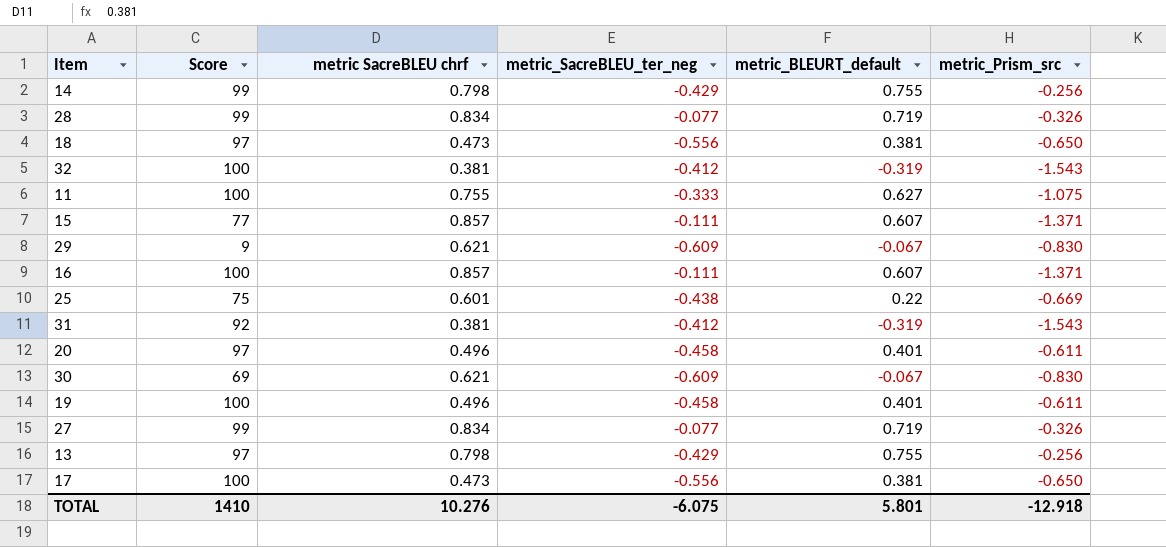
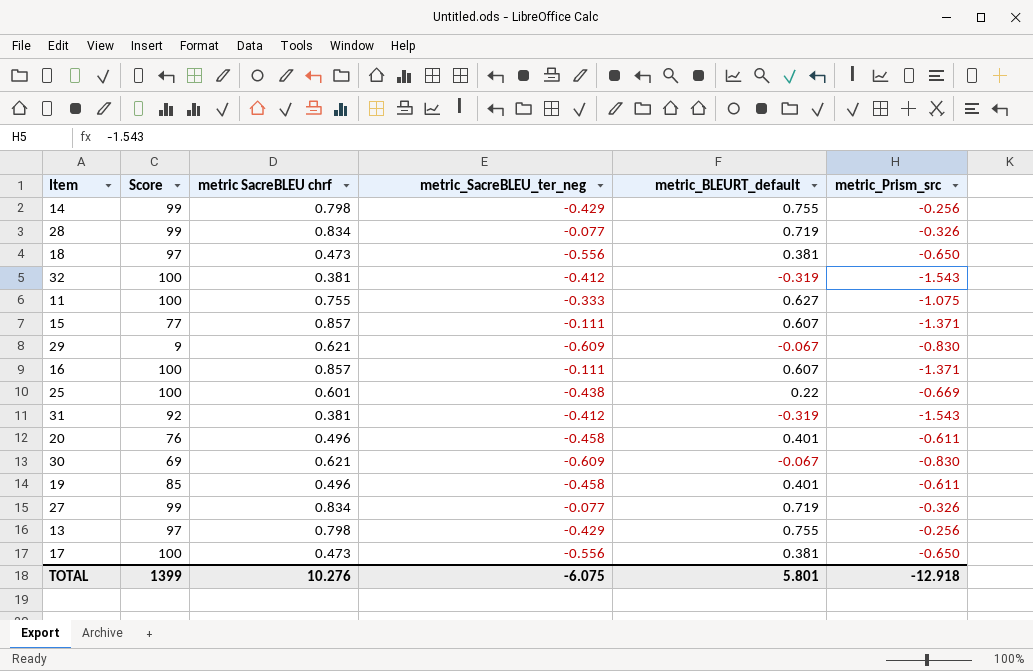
25 | Score: 75 -> 100
20 | Score: 97 -> 76
19 | Score: 100 -> 85
TOTAL | Score: 1410 -> 1399

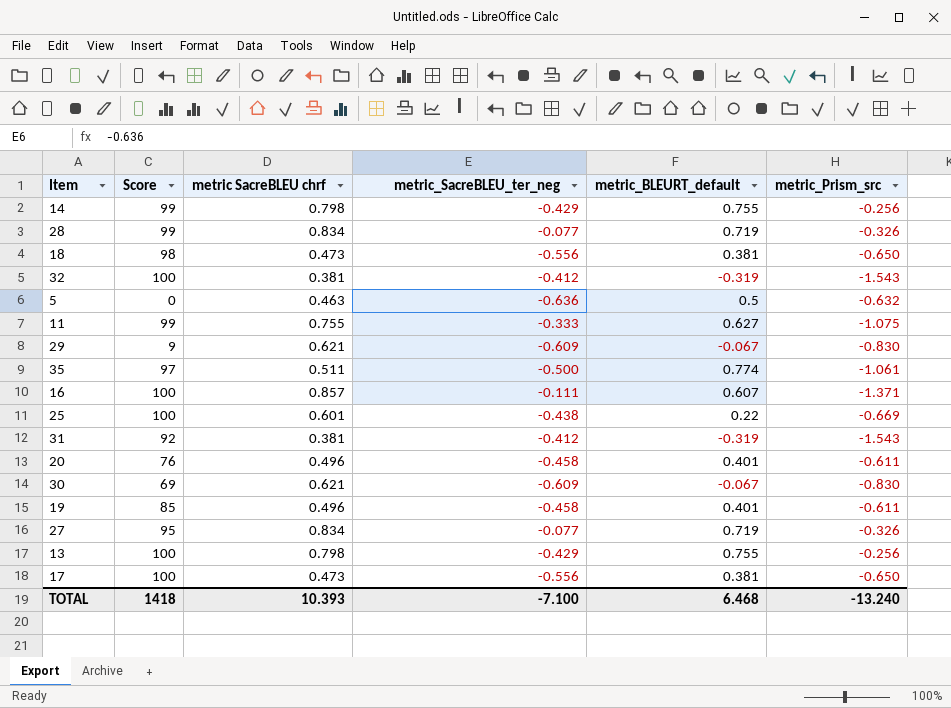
row 15: 77 | 0.857 | -0.111 | 0.607 | -1.371 -> none
18 | Score: 97 -> 98
row 5: none -> 0 | 0.463 | -0.636 | 0.5 | -0.632
11 | Score: 100 -> 99
row 35: none -> 97 | 0.511 | -0.500 | 0.774 | -1.061
27 | Score: 99 -> 95
13 | Score: 97 -> 100
TOTAL | Score: 1399 -> 1418
TOTAL | metric SacreBLEU chrf: 10.276 -> 10.393
TOTAL | metric_SacreBLEU_ter_neg: -6.075 -> -7.100
TOTAL | metric_BLEURT_default: 5.801 -> 6.468
TOTAL | metric_Prism_src: -12.918 -> -13.240

